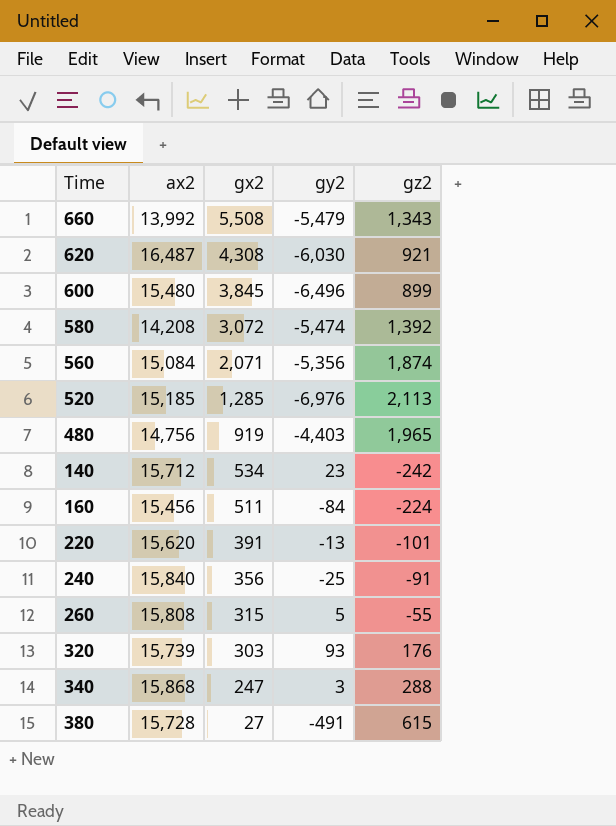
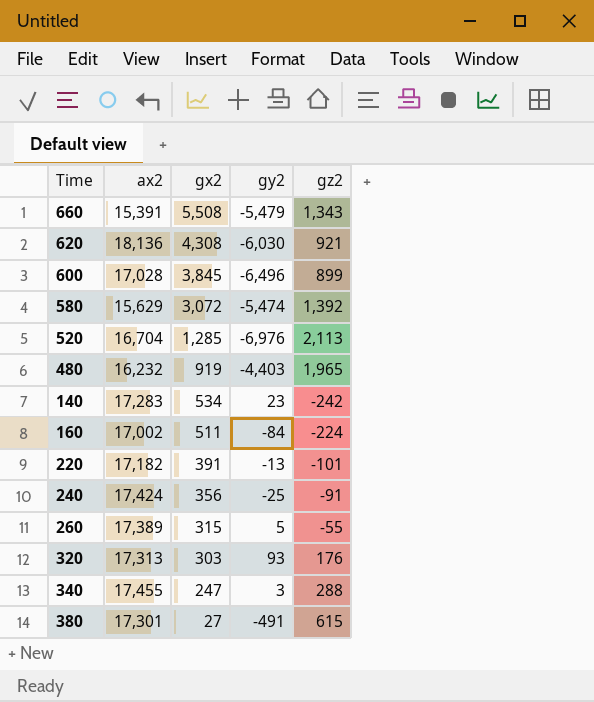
row 560: 15,084 | 2,071 | -5,356 | 1,874 -> none
660 | ax2: 13,992 -> 15,391
620 | ax2: 16,487 -> 18,136
600 | ax2: 15,480 -> 17,028
580 | ax2: 14,208 -> 15,629
520 | ax2: 15,185 -> 16,704
480 | ax2: 14,756 -> 16,232
140 | ax2: 15,712 -> 17,283
160 | ax2: 15,456 -> 17,002
220 | ax2: 15,620 -> 17,182
240 | ax2: 15,840 -> 17,424
260 | ax2: 15,808 -> 17,389
320 | ax2: 15,739 -> 17,313
340 | ax2: 15,868 -> 17,455
380 | ax2: 15,728 -> 17,301

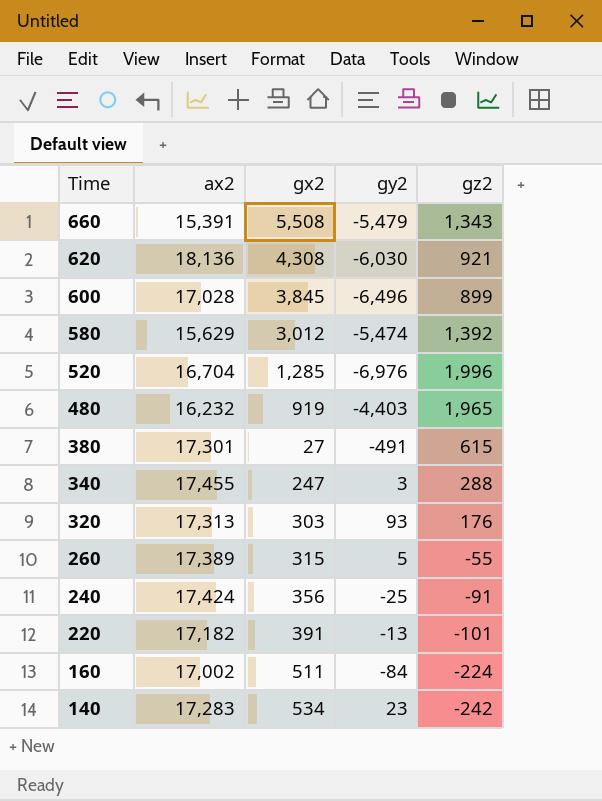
row order: gx2 descending -> Time descending
580 | gx2: 3,072 -> 3,012
520 | gz2: 2,113 -> 1,996

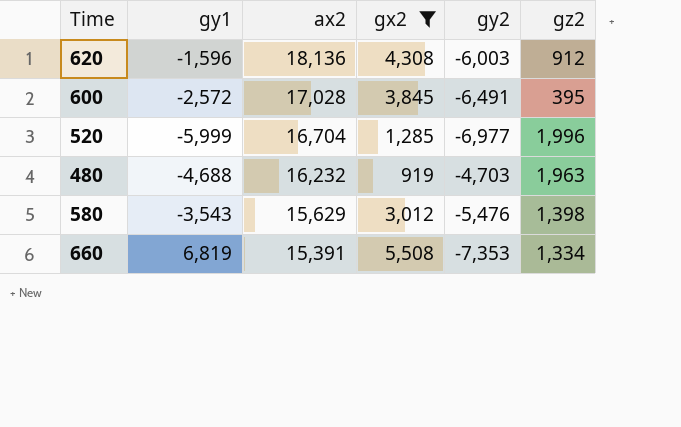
filter: none -> gx2 >= 919
row order: Time descending -> ax2 descending
column gy1 | position: none -> 2
620 | gy2: -6,030 -> -6,003
620 | gz2: 921 -> 912
600 | gy2: -6,496 -> -6,491
600 | gz2: 899 -> 395
520 | gy2: -6,976 -> -6,977
480 | gy2: -4,403 -> -4,703
480 | gz2: 1,965 -> 1,963
580 | gy2: -5,474 -> -5,476
580 | gz2: 1,392 -> 1,398
660 | gy2: -5,479 -> -7,353
660 | gz2: 1,343 -> 1,334

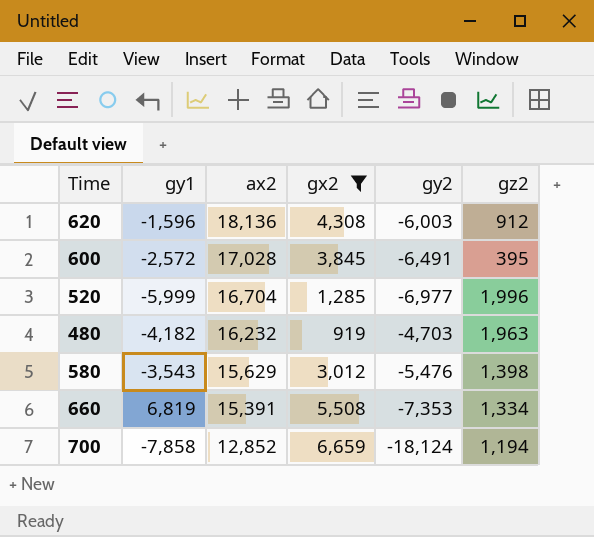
480 | gy1: -4,688 -> -4,182
row 700: none -> -7,858 | 12,852 | 6,659 | -18,124 | 1,194

